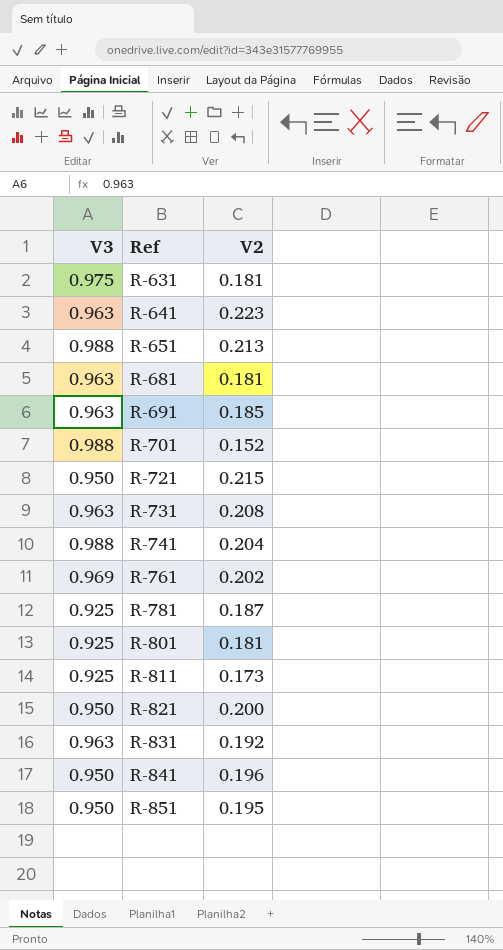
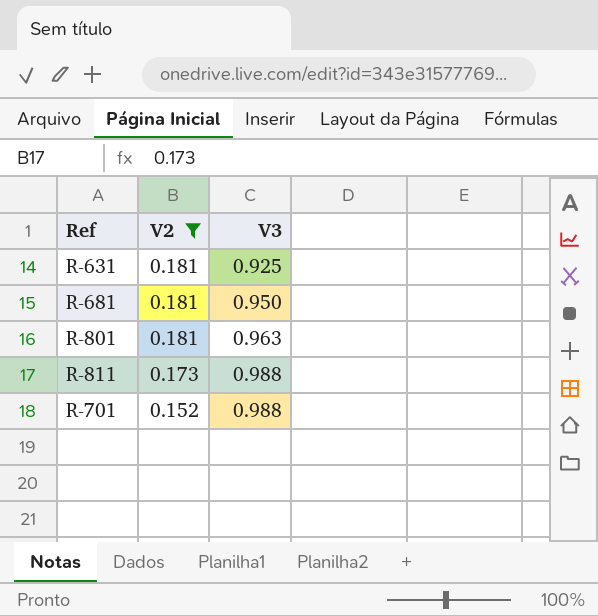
filter: none -> V2 <= 0.181
row order: Ref ascending -> V2 descending
column V3 | position: 1 -> 3
R-631 | V3: 0.975 -> 0.925
R-681 | V3: 0.963 -> 0.950
R-801 | V3: 0.925 -> 0.963
R-811 | V3: 0.925 -> 0.988

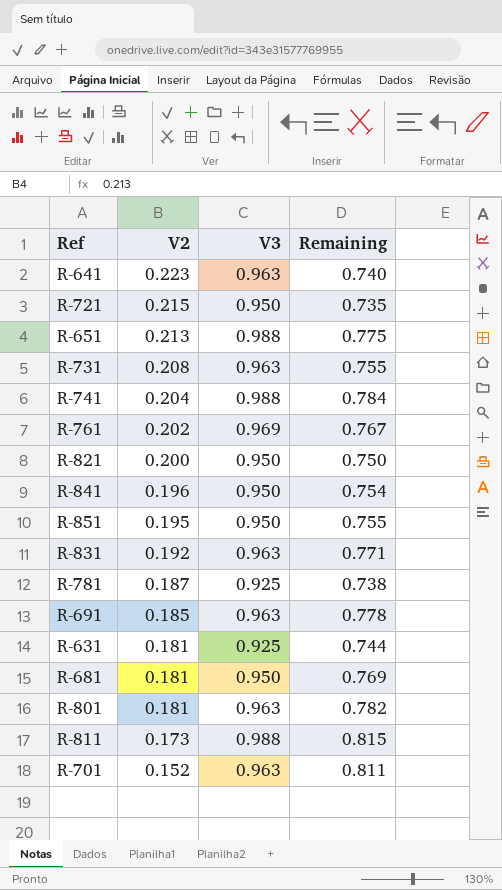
filter: V2 <= 0.181 -> none
column Remaining | formula: none -> [V3] - [V2]
R-701 | V3: 0.988 -> 0.963

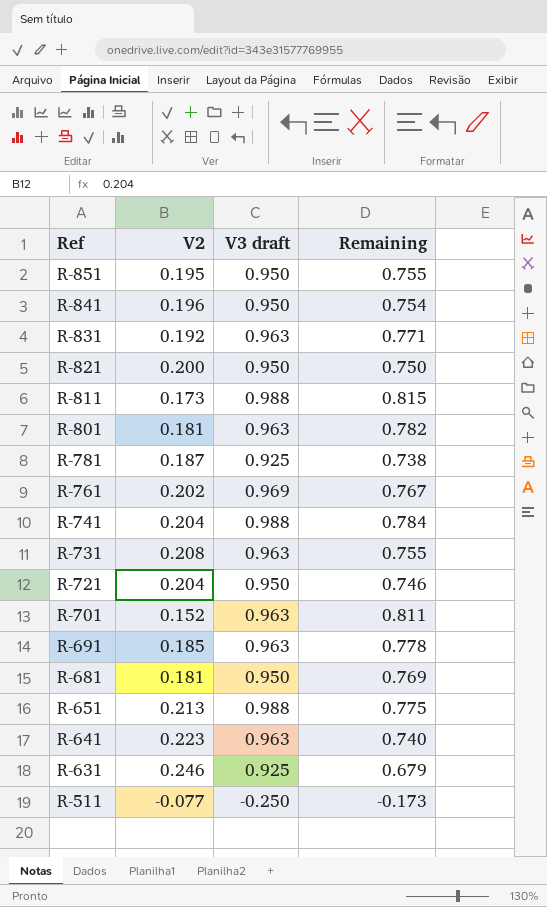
row order: V2 descending -> Ref descending
column name: V3 -> V3 draft
R-721 | V2: 0.215 -> 0.204
R-721 | Remaining: 0.735 -> 0.746
R-631 | V2: 0.181 -> 0.246
R-631 | Remaining: 0.744 -> 0.679
row R-511: none -> -0.077 | -0.250 | -0.173

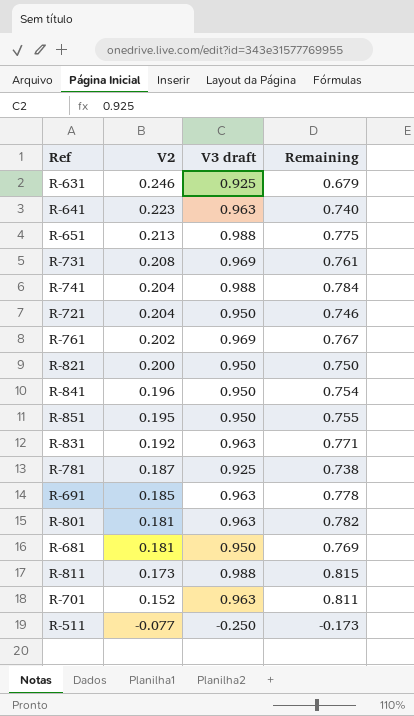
row order: Ref descending -> V2 descending
R-731 | V3 draft: 0.963 -> 0.969
R-731 | Remaining: 0.755 -> 0.761

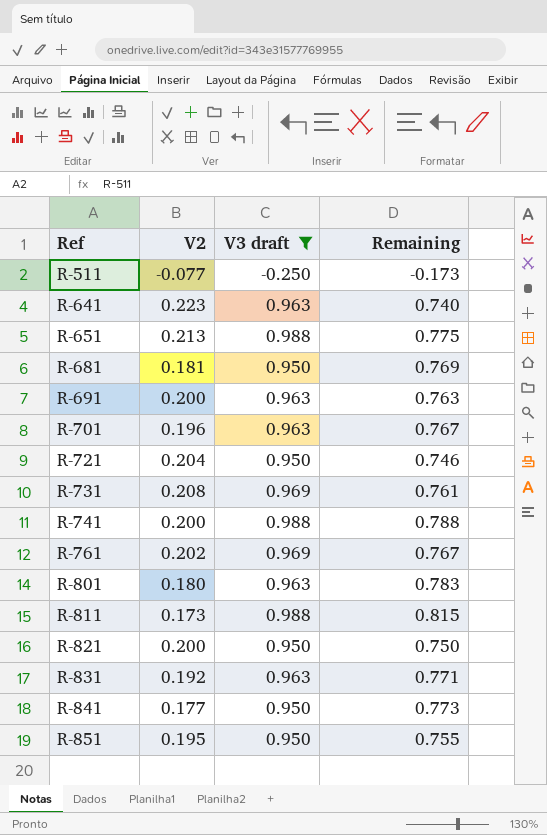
filter: none -> V3 draft != 0.925
row order: V2 descending -> Ref ascending
R-691 | V2: 0.185 -> 0.200
R-691 | Remaining: 0.778 -> 0.763
R-701 | V2: 0.152 -> 0.196
R-701 | Remaining: 0.811 -> 0.767
R-741 | V2: 0.204 -> 0.200
R-741 | Remaining: 0.784 -> 0.788
R-801 | V2: 0.181 -> 0.180
R-801 | Remaining: 0.782 -> 0.783
R-841 | V2: 0.196 -> 0.177
R-841 | Remaining: 0.754 -> 0.773

